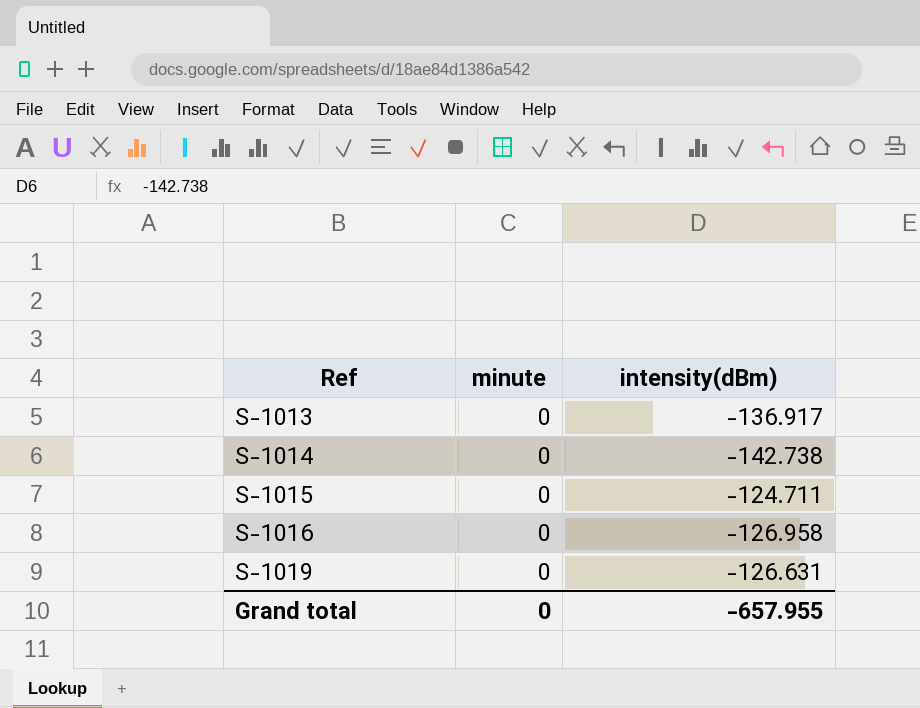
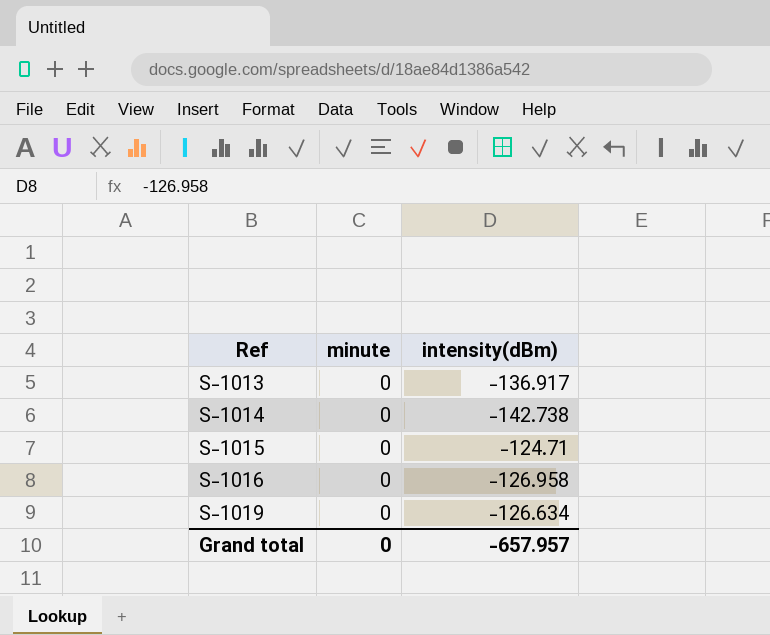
S-1015 | intensity(dBm): -124.711 -> -124.71
S-1019 | intensity(dBm): -126.631 -> -126.634
Grand total | intensity(dBm): -657.955 -> -657.957

